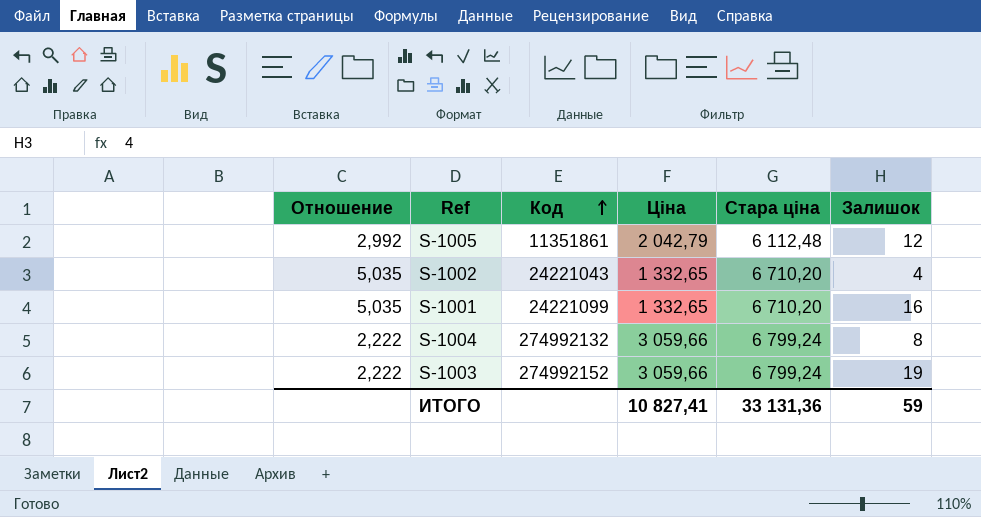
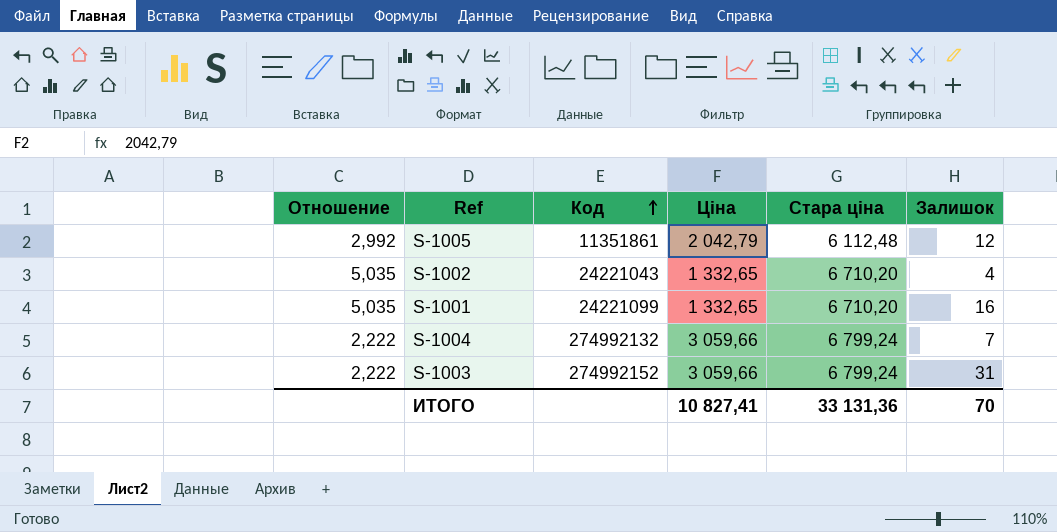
S-1004 | Залишок: 8 -> 7
S-1003 | Залишок: 19 -> 31
ИТОГО | Залишок: 59 -> 70

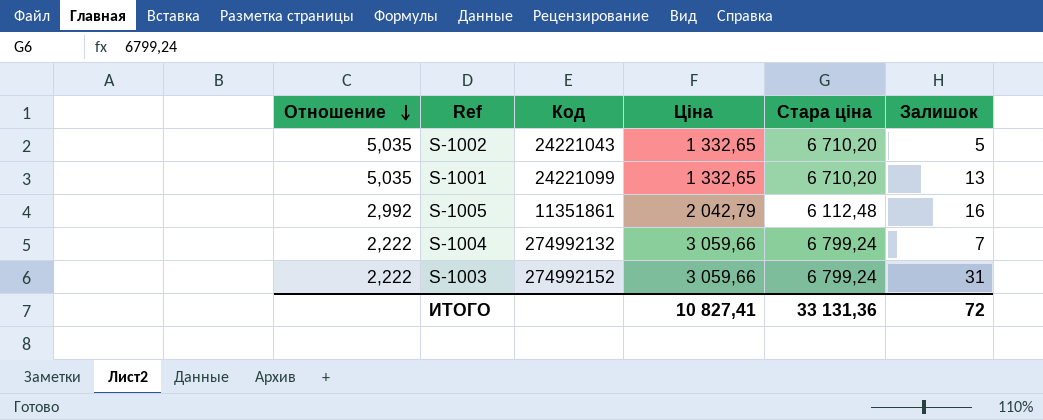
row order: Код ascending -> Отношение descending
S-1002 | Залишок: 4 -> 5
S-1001 | Залишок: 16 -> 13
S-1005 | Залишок: 12 -> 16
ИТОГО | Залишок: 70 -> 72

